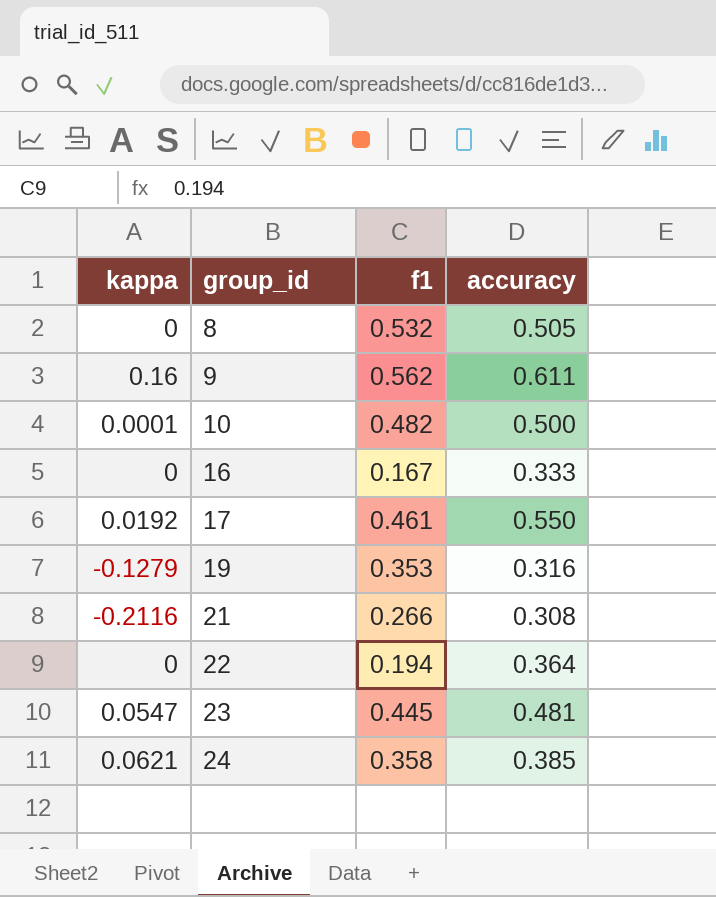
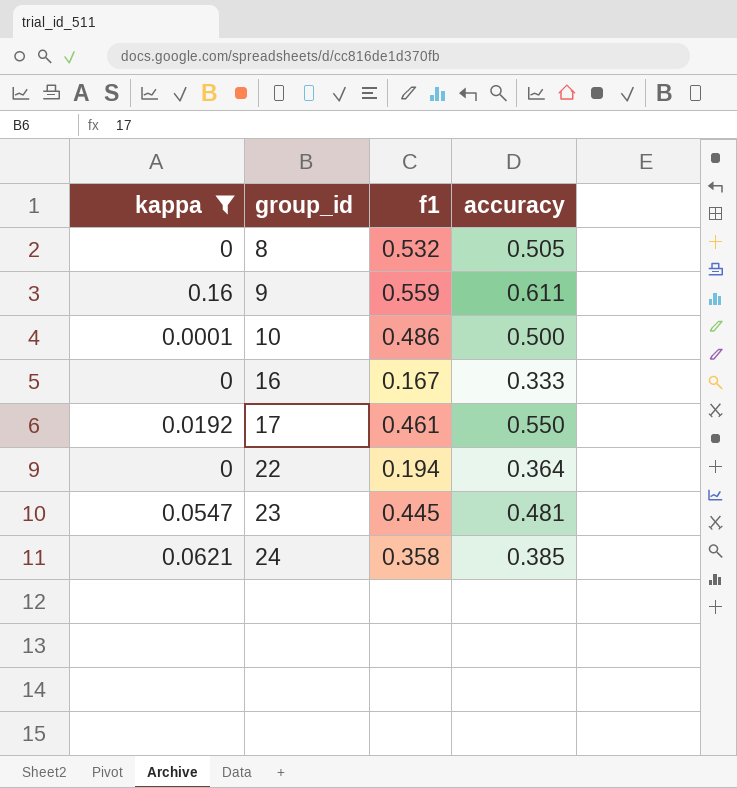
filter: none -> kappa >= 0
9 | f1: 0.562 -> 0.559
10 | f1: 0.482 -> 0.486

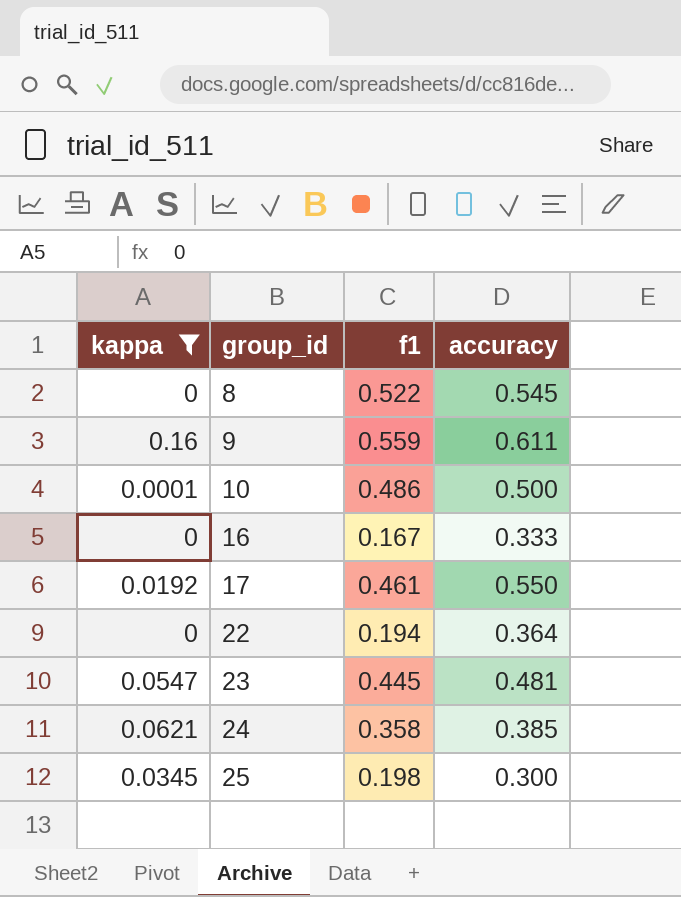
8 | f1: 0.532 -> 0.522
8 | accuracy: 0.505 -> 0.545
row 25: none -> 0.0345 | 0.198 | 0.300

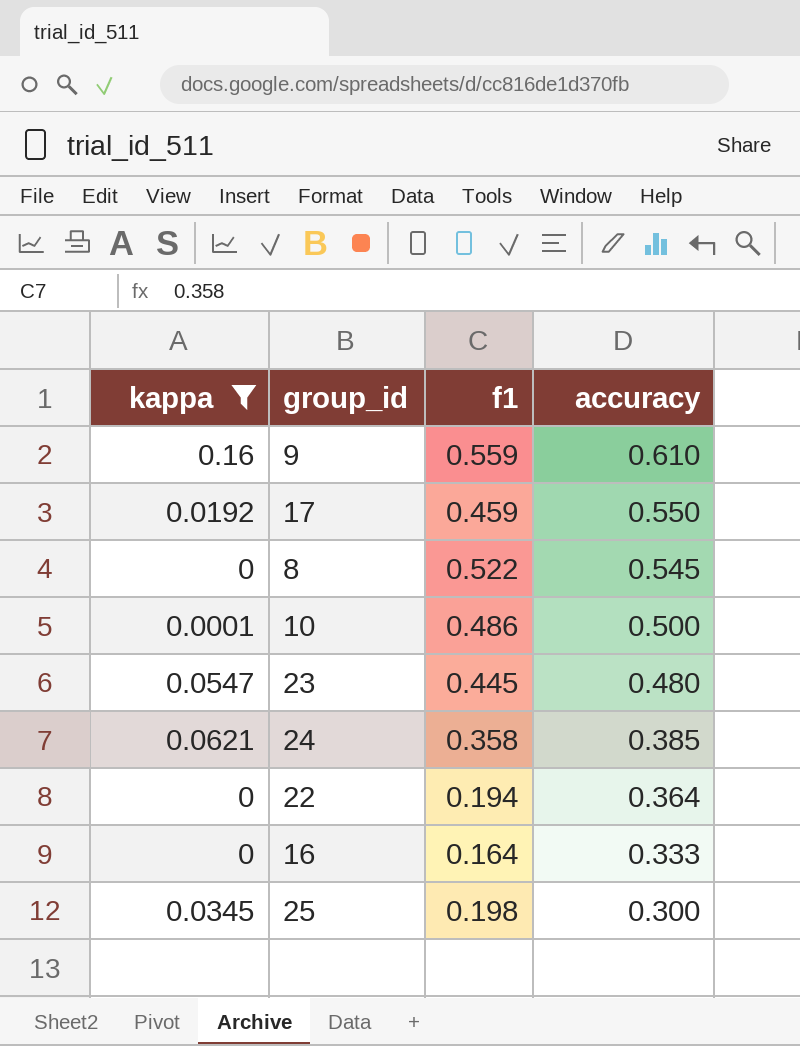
row order: group_id ascending -> accuracy descending
9 | accuracy: 0.611 -> 0.610
17 | f1: 0.461 -> 0.459
23 | accuracy: 0.481 -> 0.480
16 | f1: 0.167 -> 0.164

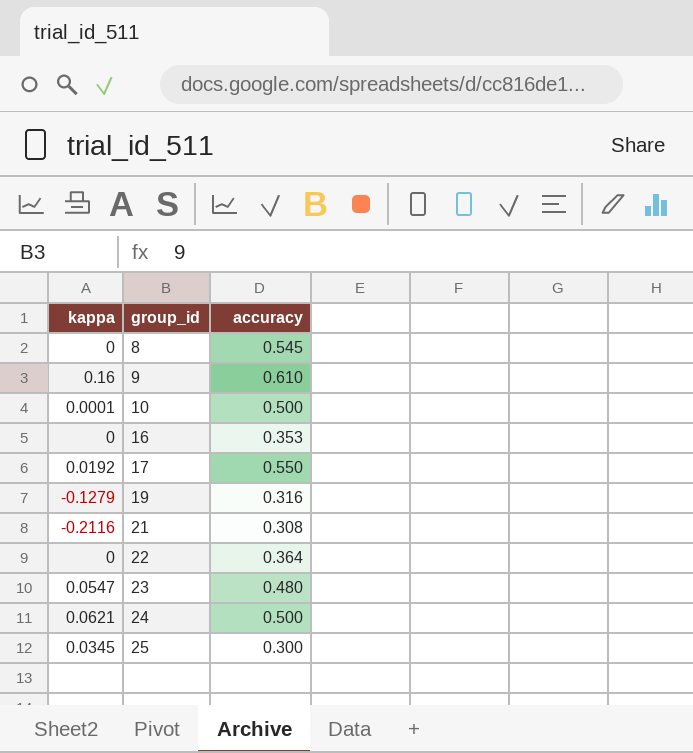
filter: kappa >= 0 -> none
row order: accuracy descending -> group_id ascending
column f1 | position: 3 -> none
16 | accuracy: 0.333 -> 0.353
24 | accuracy: 0.385 -> 0.500

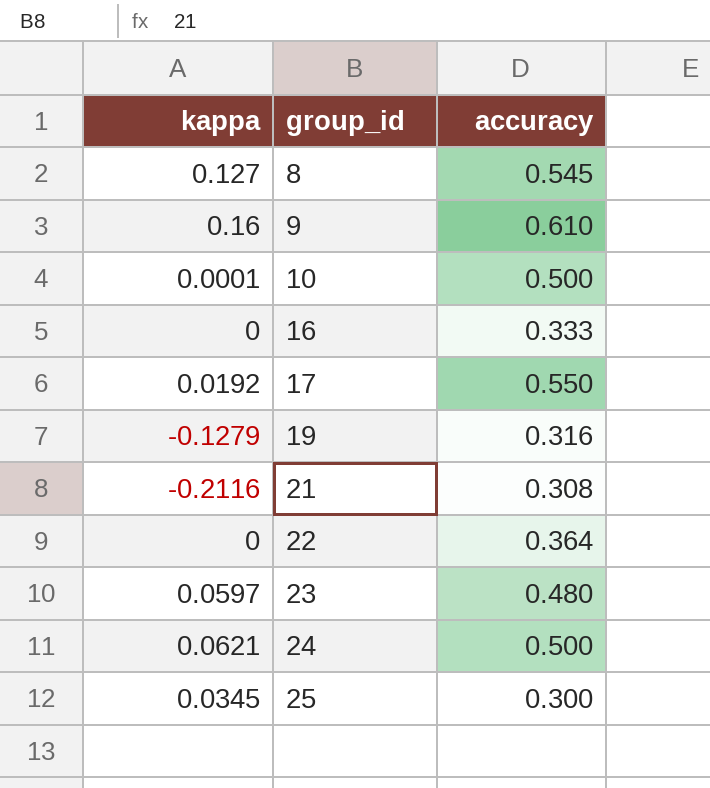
8 | kappa: 0 -> 0.127
16 | accuracy: 0.353 -> 0.333
23 | kappa: 0.0547 -> 0.0597

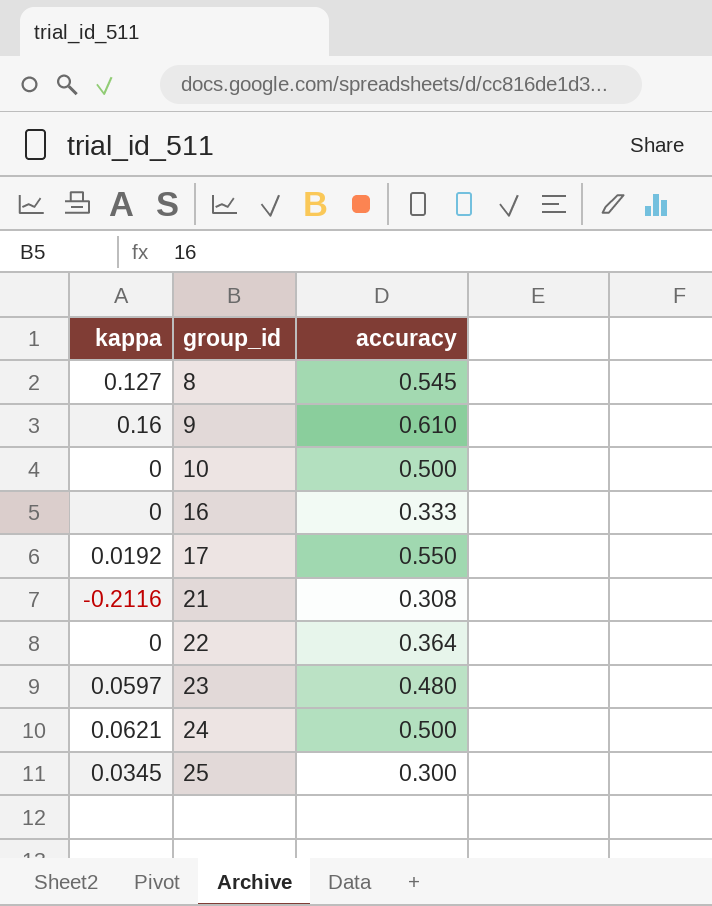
row 19: -0.1279 | 0.316 -> none
10 | kappa: 0.0001 -> 0

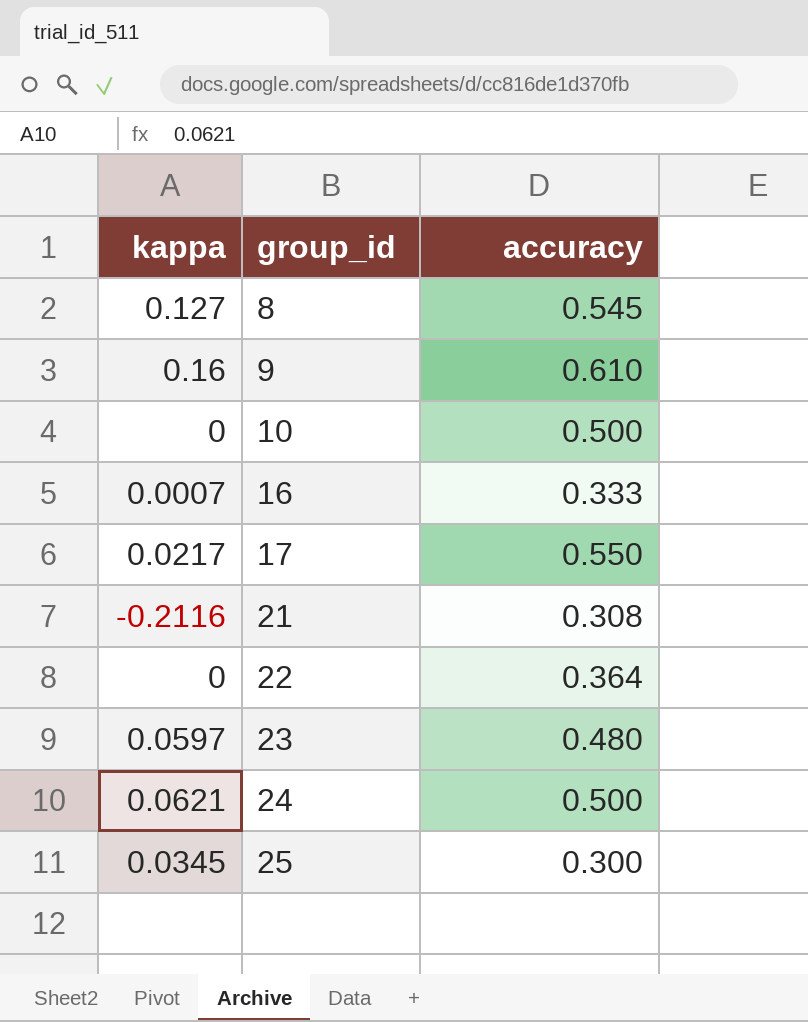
16 | kappa: 0 -> 0.0007
17 | kappa: 0.0192 -> 0.0217

